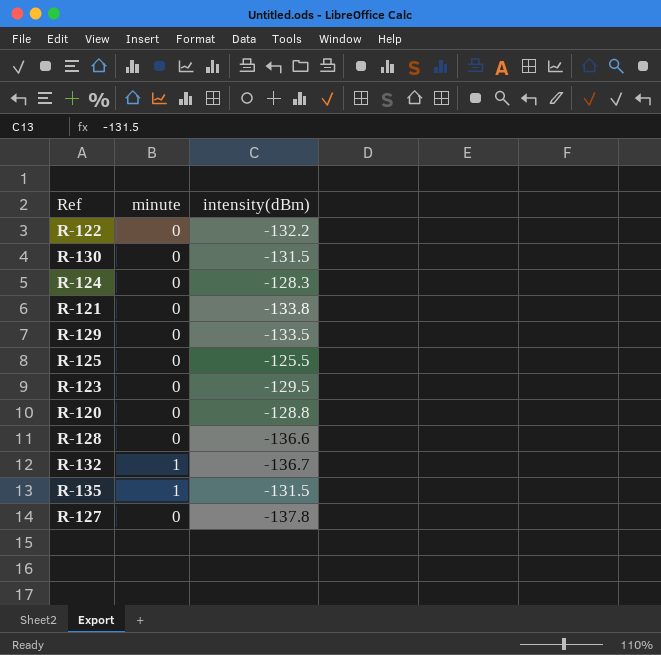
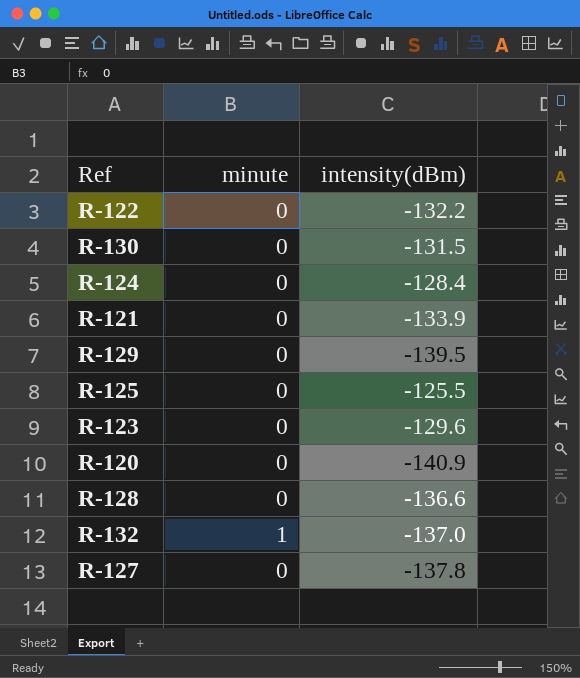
row R-135: 1 | -131.5 -> none
R-124 | intensity(dBm): -128.3 -> -128.4
R-121 | intensity(dBm): -133.8 -> -133.9
R-129 | intensity(dBm): -133.5 -> -139.5
R-123 | intensity(dBm): -129.5 -> -129.6
R-120 | intensity(dBm): -128.8 -> -140.9
R-132 | intensity(dBm): -136.7 -> -137.0

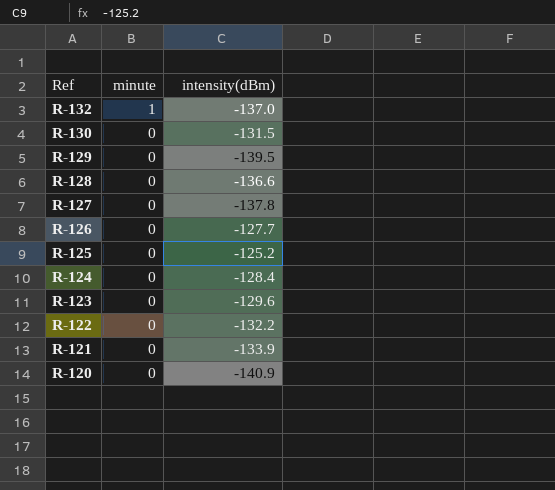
row order: none -> Ref descending
row R-126: none -> 0 | -127.7
R-125 | intensity(dBm): -125.5 -> -125.2

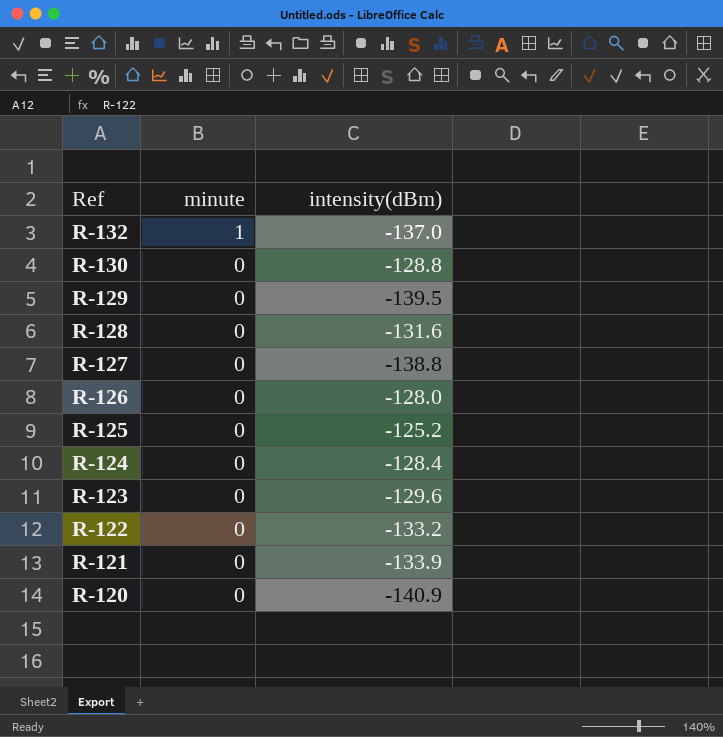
R-130 | intensity(dBm): -131.5 -> -128.8
R-128 | intensity(dBm): -136.6 -> -131.6
R-127 | intensity(dBm): -137.8 -> -138.8
R-126 | intensity(dBm): -127.7 -> -128.0
R-122 | intensity(dBm): -132.2 -> -133.2

